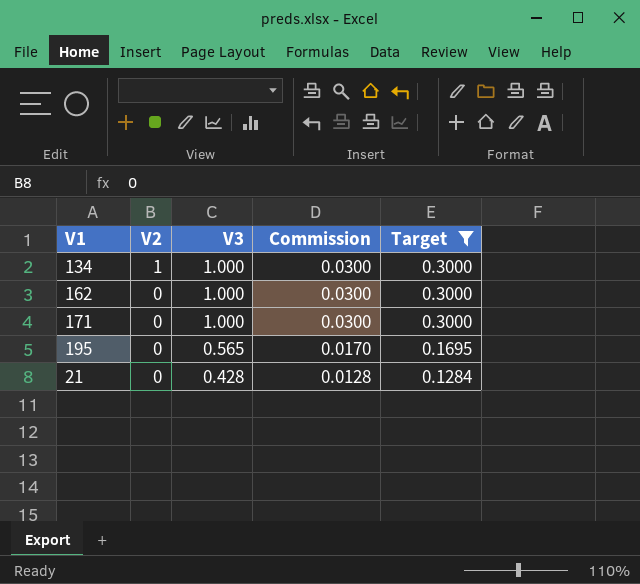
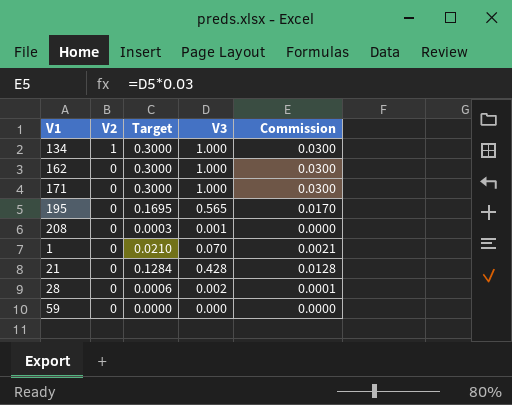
filter: Target >= 0.1284 -> none
column Target | position: 5 -> 3

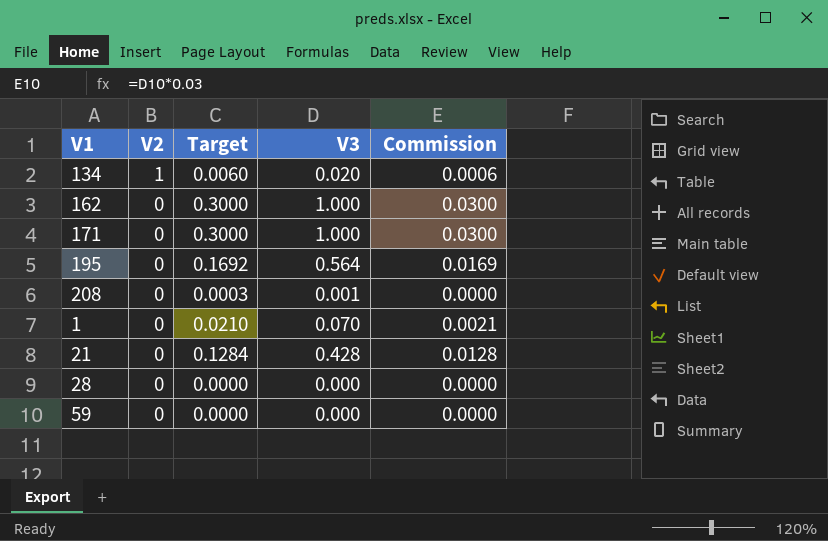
134 | Target: 0.3000 -> 0.0060
134 | V3: 1.000 -> 0.020
134 | Commission: 0.0300 -> 0.0006
195 | Target: 0.1695 -> 0.1692
195 | V3: 0.565 -> 0.564
195 | Commission: 0.0170 -> 0.0169
28 | Target: 0.0006 -> 0.0000
28 | V3: 0.002 -> 0.000
28 | Commission: 0.0001 -> 0.0000

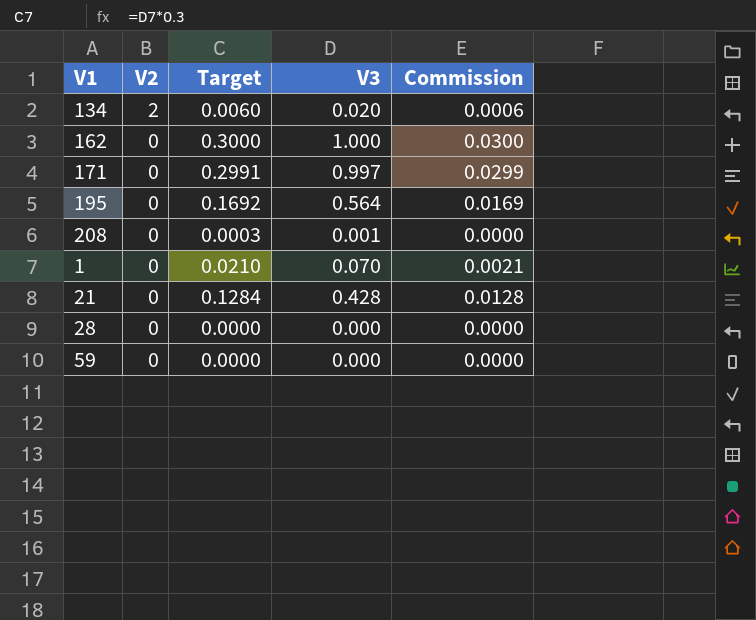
134 | V2: 1 -> 2
171 | Target: 0.3000 -> 0.2991
171 | V3: 1.000 -> 0.997
171 | Commission: 0.0300 -> 0.0299

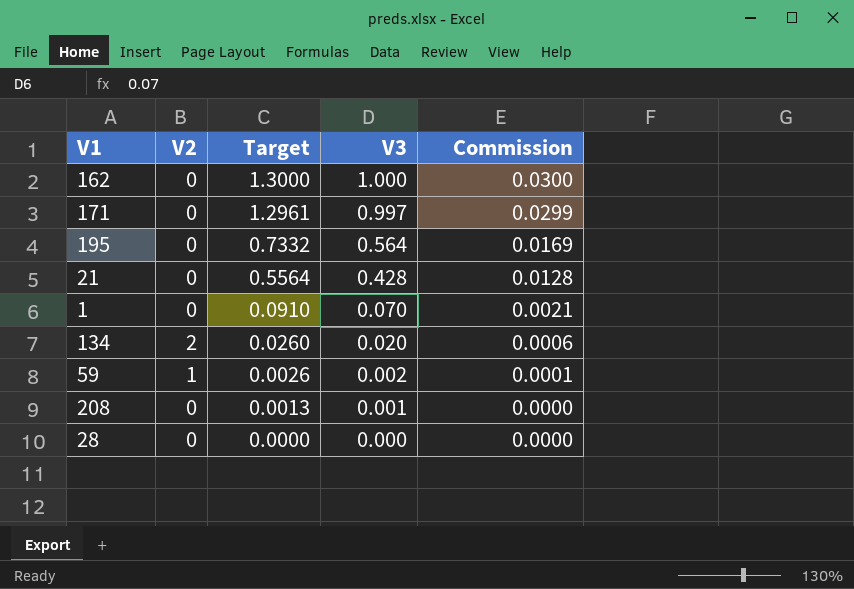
row order: V2 descending -> Target descending
column Target | formula: [V3] * 0.3 -> [V3] * 1.3
59 | V2: 0 -> 1
59 | V3: 0.000 -> 0.002
59 | Commission: 0.0000 -> 0.0001

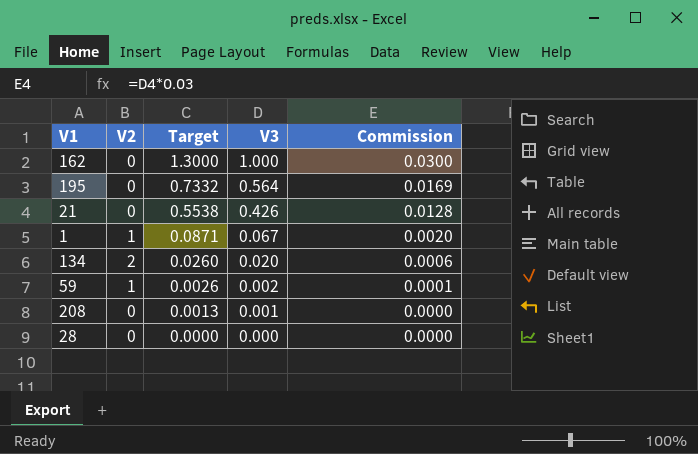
row 171: 0 | 1.2961 | 0.997 | 0.0299 -> none
21 | Target: 0.5564 -> 0.5538
21 | V3: 0.428 -> 0.426
1 | V2: 0 -> 1
1 | Target: 0.0910 -> 0.0871
1 | V3: 0.070 -> 0.067
1 | Commission: 0.0021 -> 0.0020

